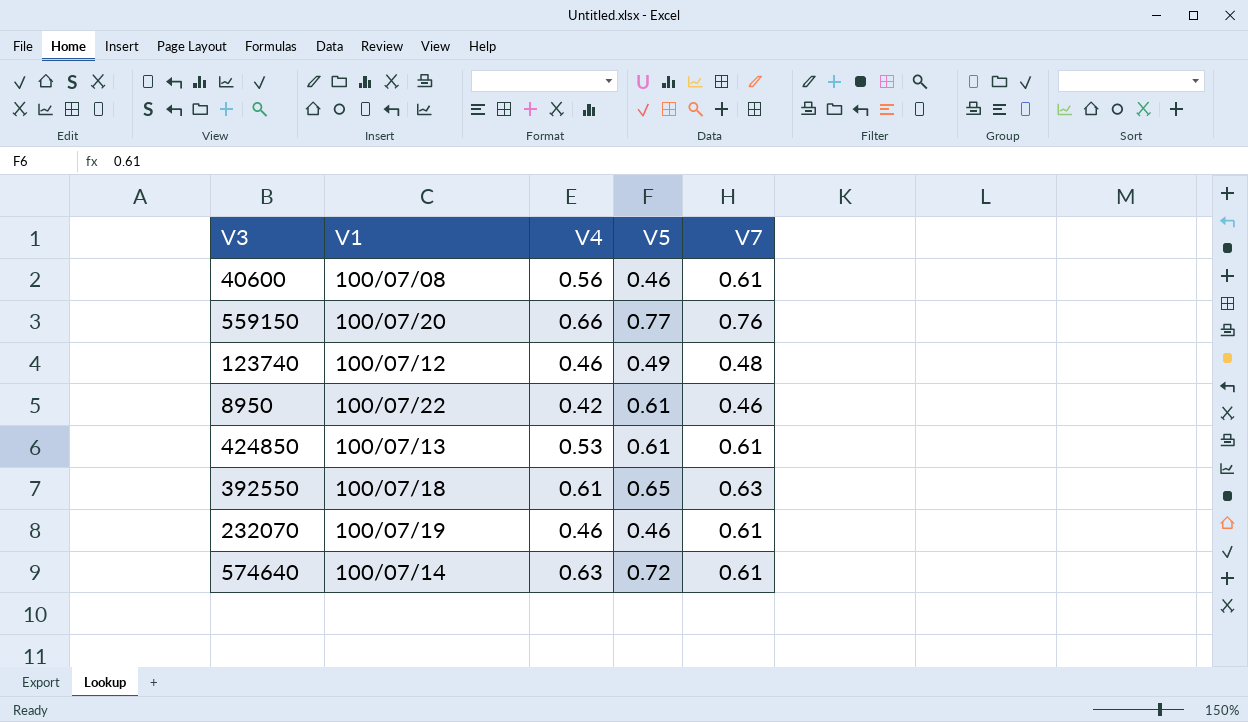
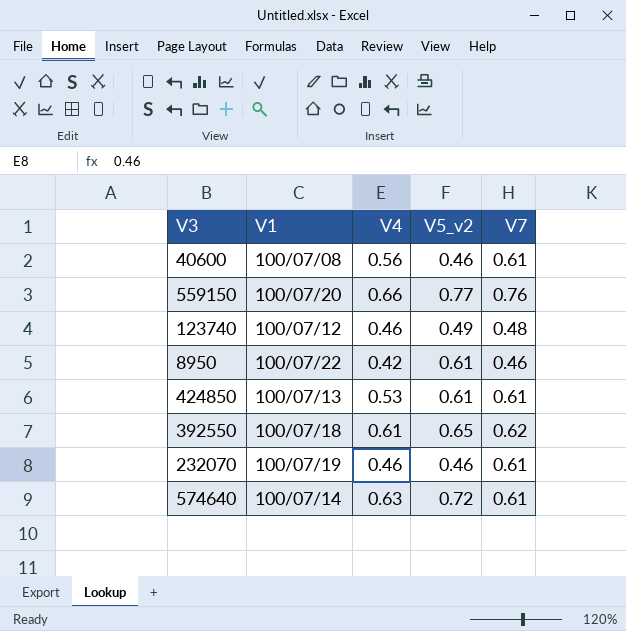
column name: V5 -> V5_v2
392550 | V7: 0.63 -> 0.62

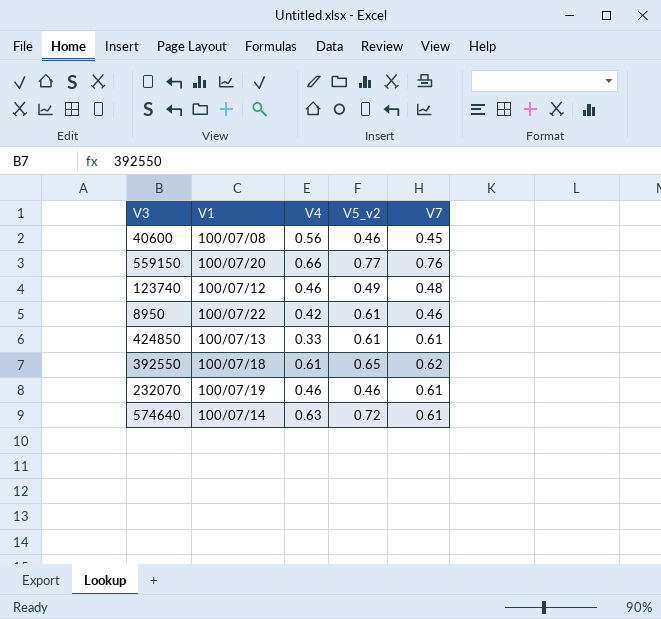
40600 | V7: 0.61 -> 0.45
424850 | V4: 0.53 -> 0.33

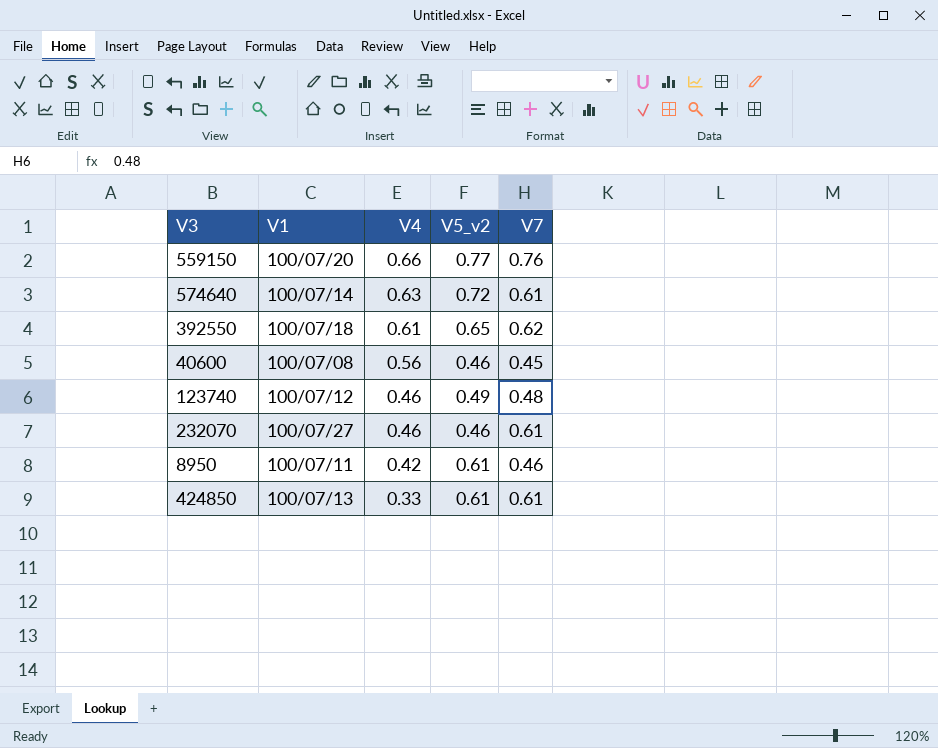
row order: none -> V4 descending
232070 | V1: 100/07/19 -> 100/07/27
8950 | V1: 100/07/22 -> 100/07/11

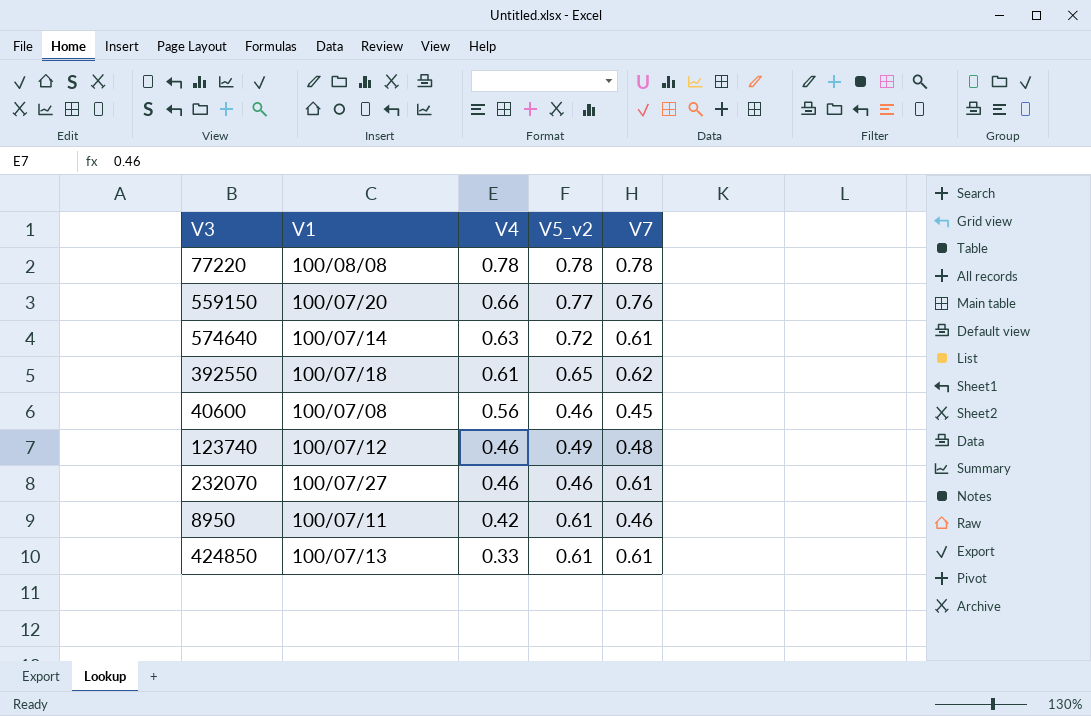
row 77220: none -> 100/08/08 | 0.78 | 0.78 | 0.78

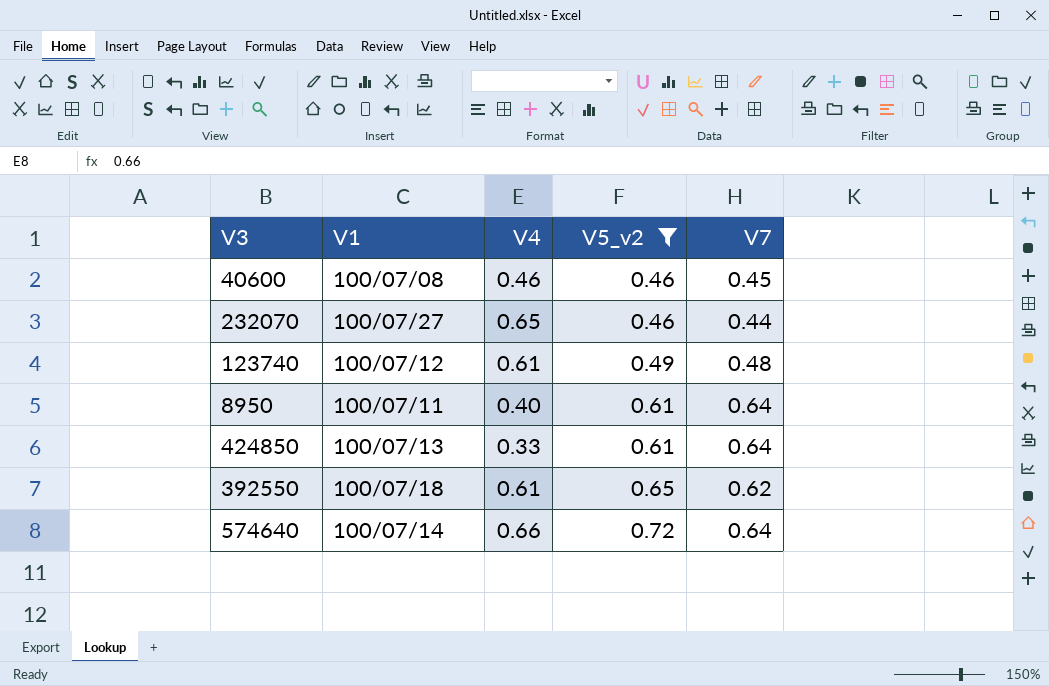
filter: none -> V5_v2 <= 0.72
row order: V4 descending -> V5_v2 ascending
40600 | V4: 0.56 -> 0.46
232070 | V4: 0.46 -> 0.65
232070 | V7: 0.61 -> 0.44
123740 | V4: 0.46 -> 0.61
8950 | V4: 0.42 -> 0.40
8950 | V7: 0.46 -> 0.64
424850 | V7: 0.61 -> 0.64
574640 | V4: 0.63 -> 0.66
574640 | V7: 0.61 -> 0.64

